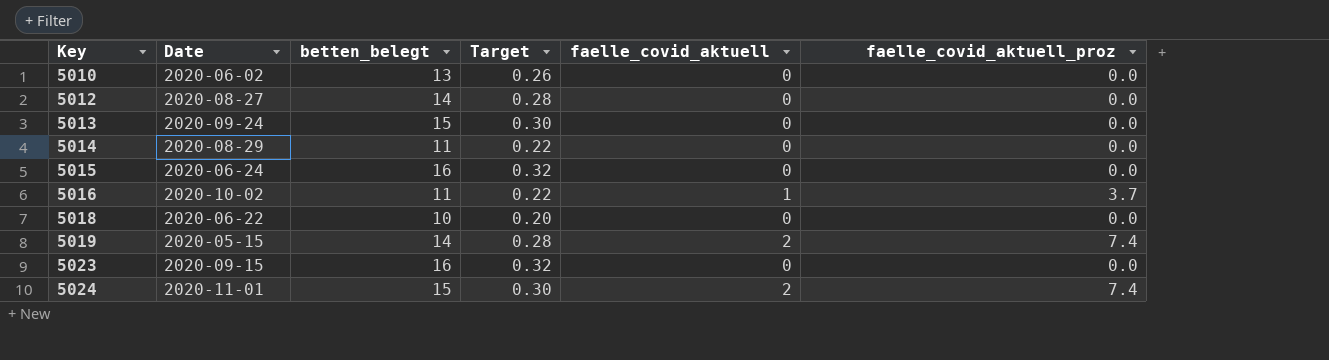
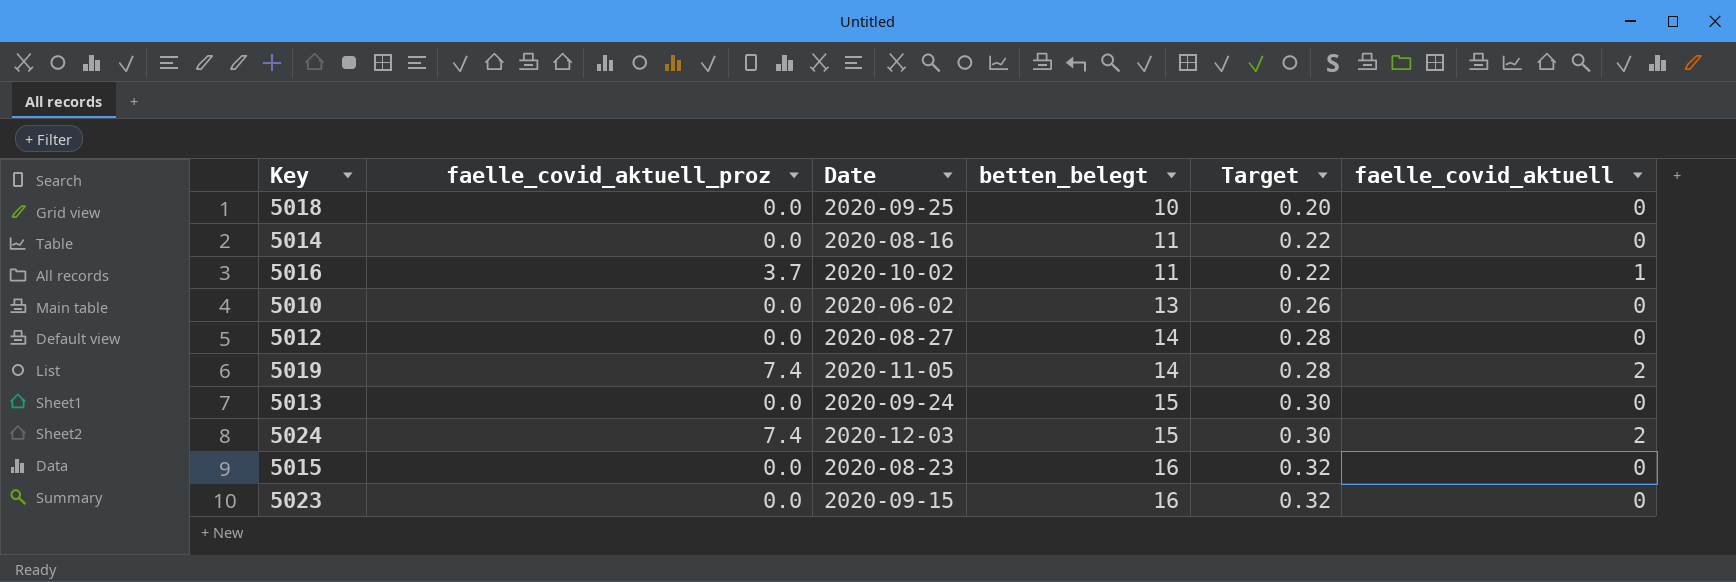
row order: Key ascending -> betten_belegt ascending
column faelle_covid_aktuell_proz | position: 6 -> 2
5018 | Date: 2020-06-22 -> 2020-09-25
5014 | Date: 2020-08-29 -> 2020-08-16
5019 | Date: 2020-05-15 -> 2020-11-05
5024 | Date: 2020-11-01 -> 2020-12-03
5015 | Date: 2020-06-24 -> 2020-08-23

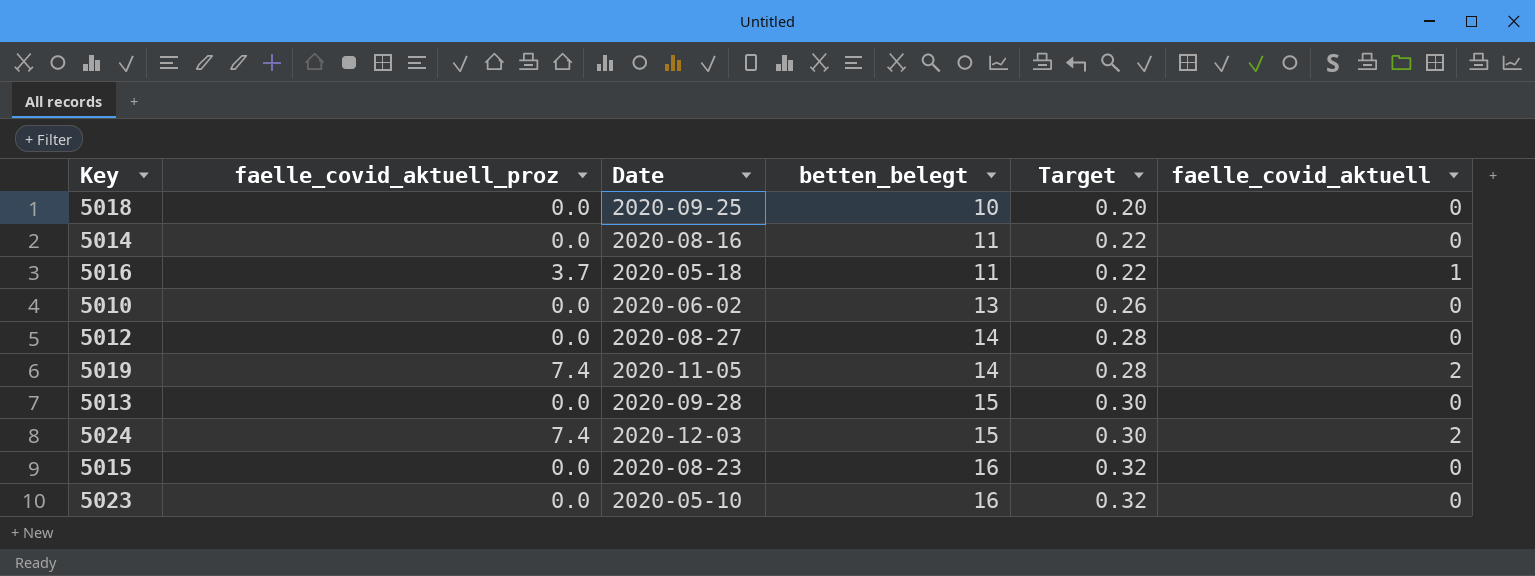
5016 | Date: 2020-10-02 -> 2020-05-18
5013 | Date: 2020-09-24 -> 2020-09-28
5023 | Date: 2020-09-15 -> 2020-05-10

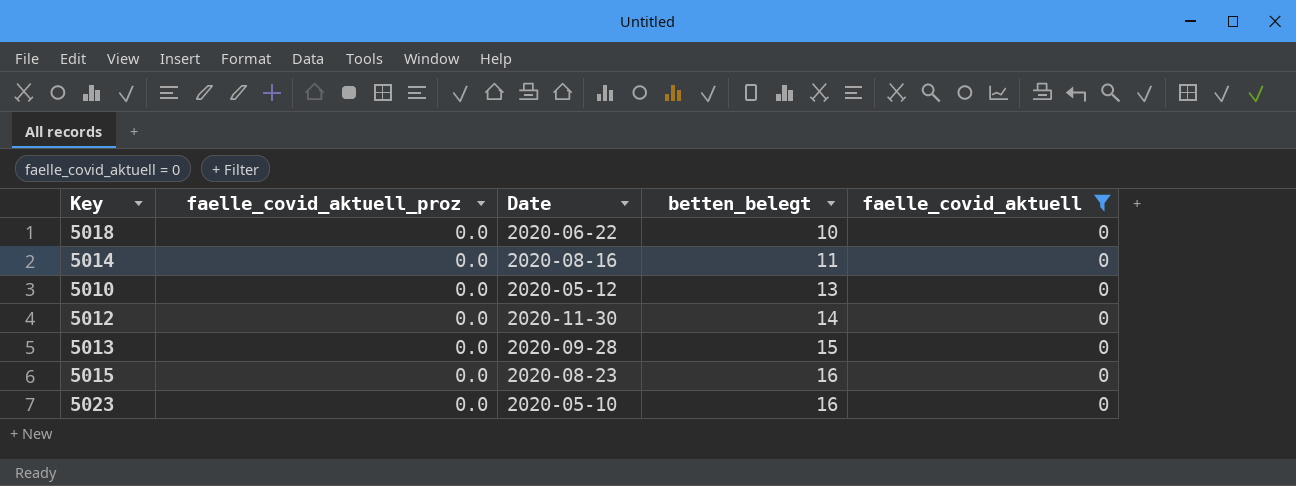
filter: none -> faelle_covid_aktuell = 0
column Target | formula: [betten_belegt] * 0.02 -> none
5018 | Date: 2020-09-25 -> 2020-06-22
5010 | Date: 2020-06-02 -> 2020-05-12
5012 | Date: 2020-08-27 -> 2020-11-30

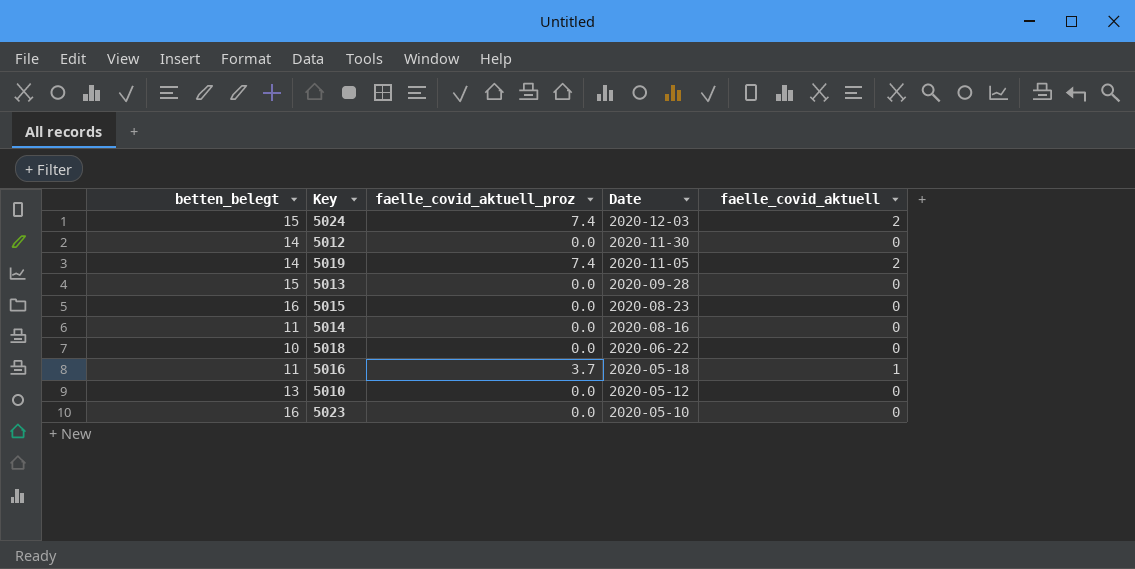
filter: faelle_covid_aktuell = 0 -> none
row order: betten_belegt ascending -> Date descending
column betten_belegt | position: 4 -> 1

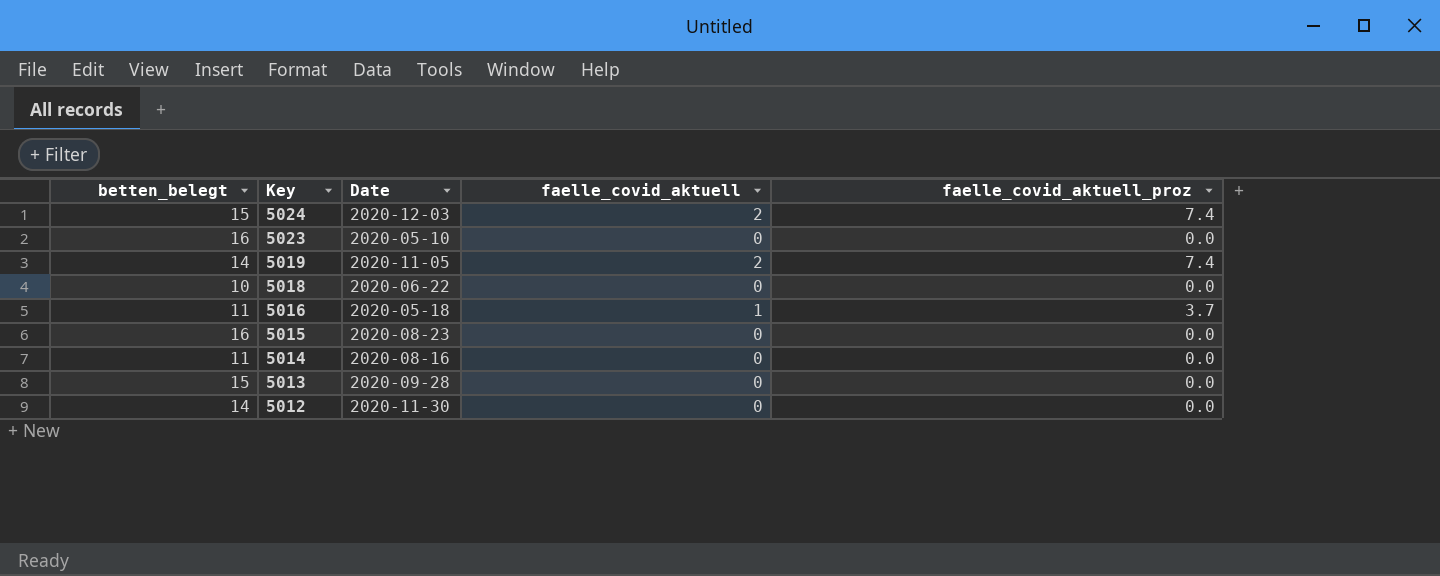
row order: Date descending -> Key descending
column faelle_covid_aktuell_proz | position: 3 -> 5
row 5010: 13 | 0.0 | 2020-05-12 | 0 -> none

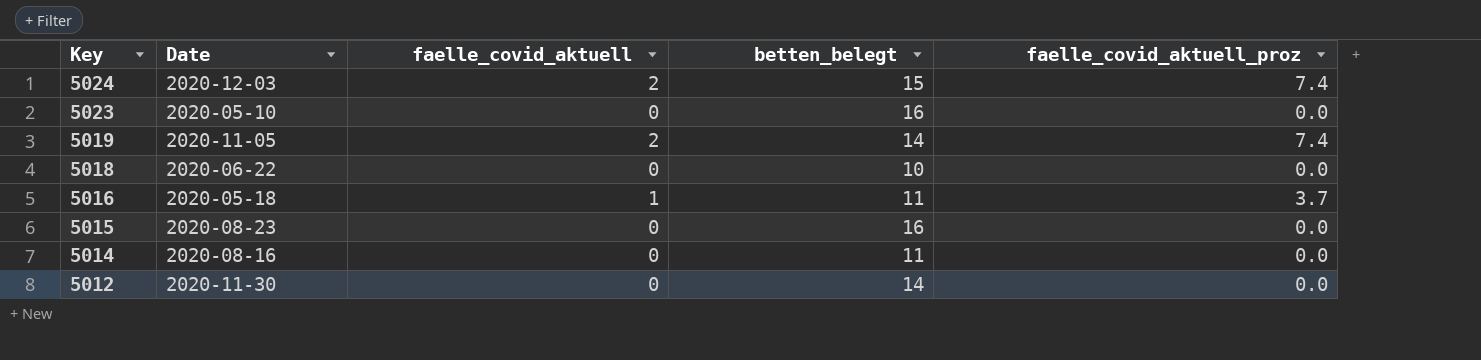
column betten_belegt | position: 1 -> 4
row 5013: 15 | 2020-09-28 | 0 | 0.0 -> none

